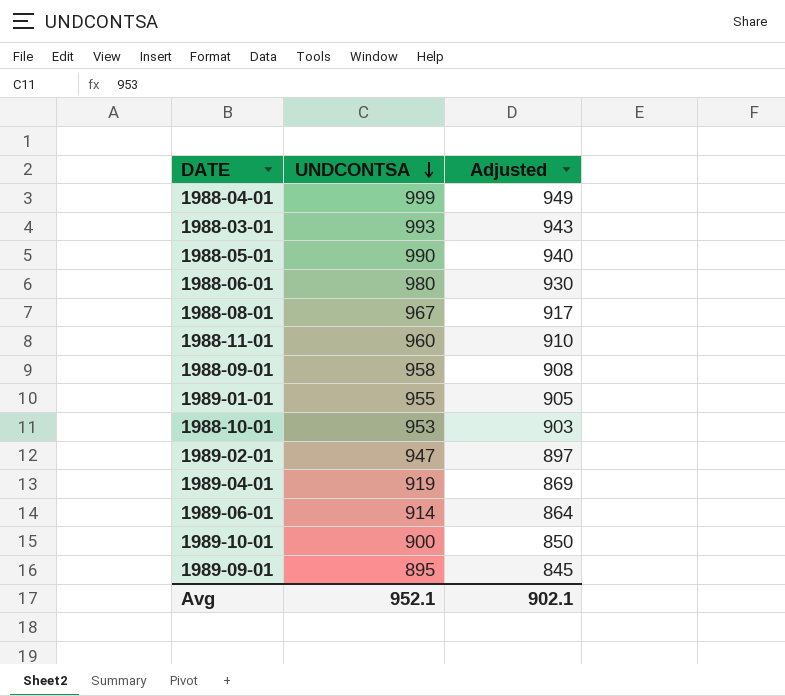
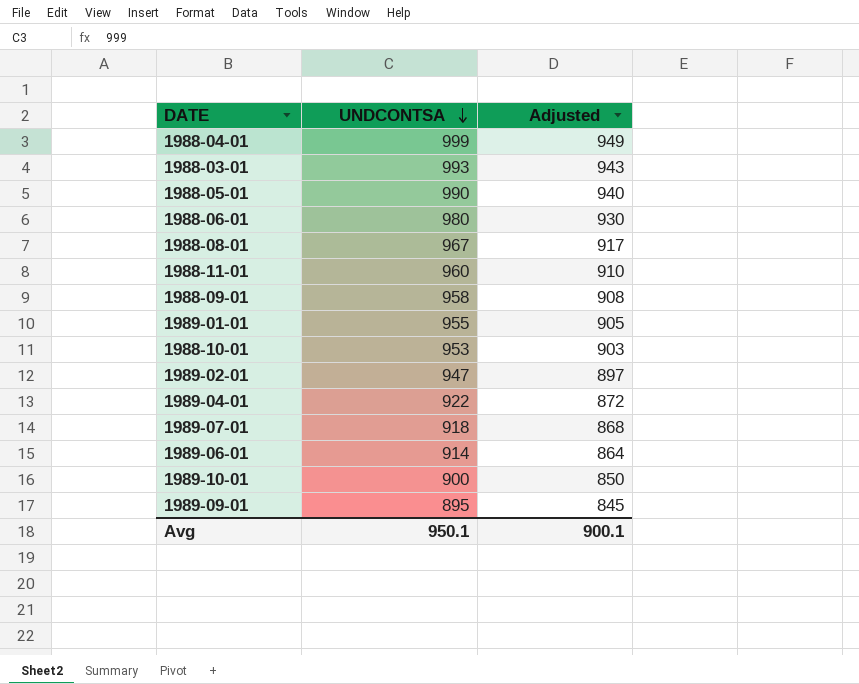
1989-04-01 | UNDCONTSA: 919 -> 922
1989-04-01 | Adjusted: 869 -> 872
row 1989-07-01: none -> 918 | 868
Avg | UNDCONTSA: 952.1 -> 950.1
Avg | Adjusted: 902.1 -> 900.1

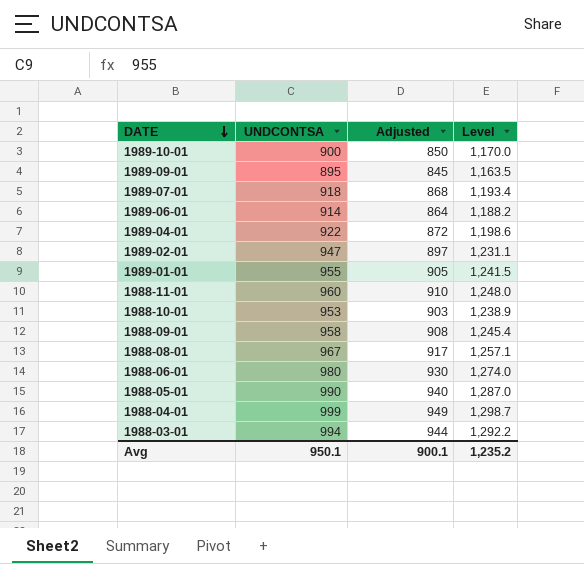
row order: UNDCONTSA descending -> DATE descending
column Level | formula: none -> [UNDCONTSA] * 1.3
1988-03-01 | UNDCONTSA: 993 -> 994
1988-03-01 | Adjusted: 943 -> 944

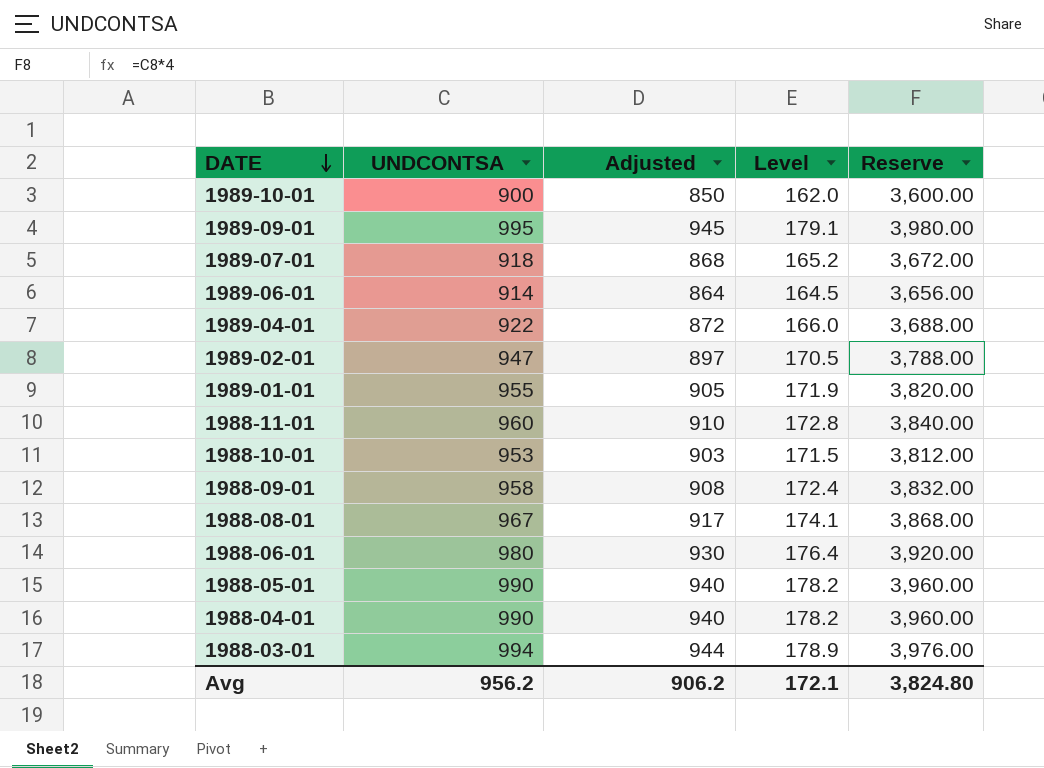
column Level | formula: [UNDCONTSA] * 1.3 -> [UNDCONTSA] * 0.18
column Reserve | formula: none -> [UNDCONTSA] * 4
1989-09-01 | UNDCONTSA: 895 -> 995
1989-09-01 | Adjusted: 845 -> 945
1988-04-01 | UNDCONTSA: 999 -> 990
1988-04-01 | Adjusted: 949 -> 940
Avg | UNDCONTSA: 950.1 -> 956.2
Avg | Adjusted: 900.1 -> 906.2
Avg | Level: 1,235.2 -> 172.1

